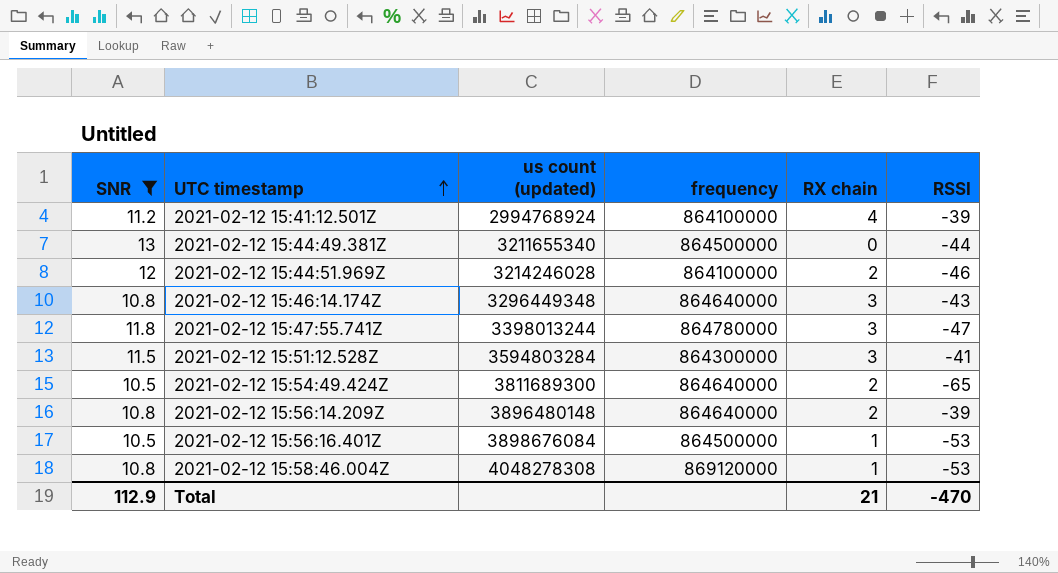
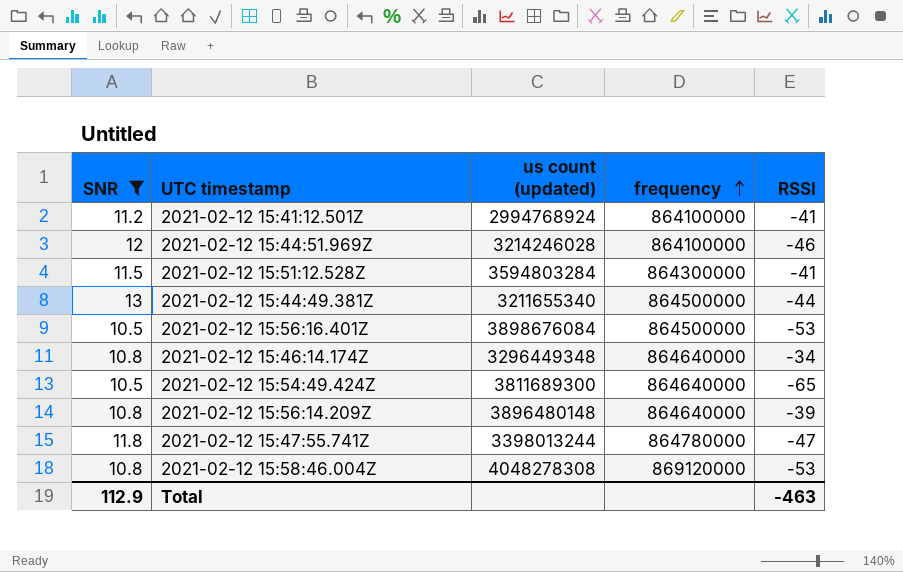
row order: UTC timestamp ascending -> frequency ascending
column RX chain | position: 5 -> none
2021-02-12 15:41:12.501Z | RSSI: -39 -> -41
2021-02-12 15:46:14.174Z | RSSI: -43 -> -34
Total | RSSI: -470 -> -463

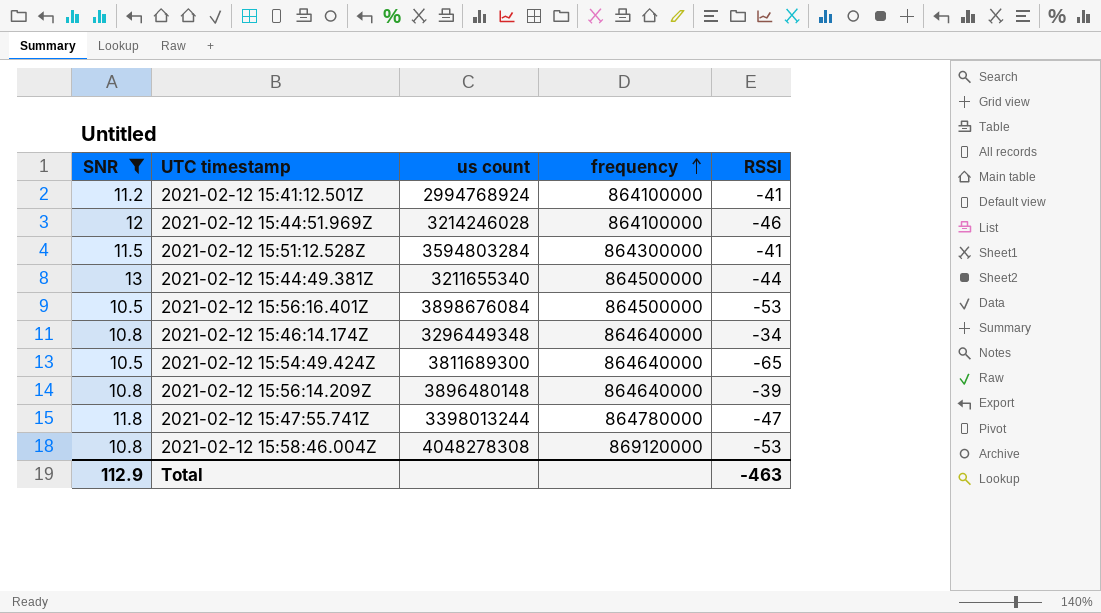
column name: us count (updated) -> us count

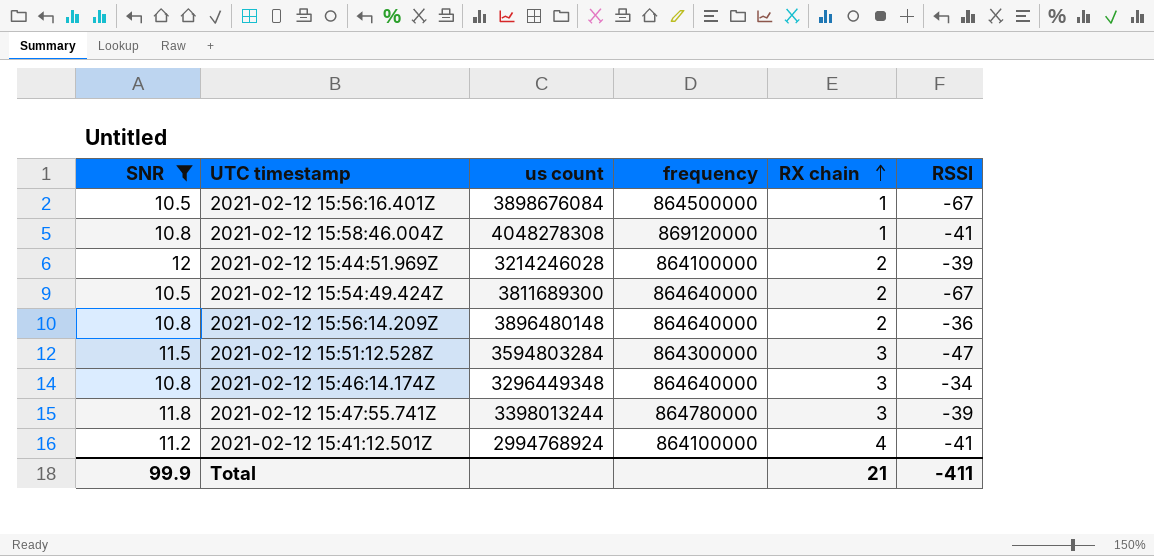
row order: frequency ascending -> RX chain ascending
column RX chain | position: none -> 5
row 2021-02-12 15:44:49.381Z: 13 | 3211655340 | 864500000 | -44 -> none
2021-02-12 15:56:16.401Z | RSSI: -53 -> -67
2021-02-12 15:58:46.004Z | RSSI: -53 -> -41
2021-02-12 15:44:51.969Z | RSSI: -46 -> -39
2021-02-12 15:54:49.424Z | RSSI: -65 -> -67
2021-02-12 15:56:14.209Z | RSSI: -39 -> -36
2021-02-12 15:51:12.528Z | RSSI: -41 -> -47
2021-02-12 15:47:55.741Z | RSSI: -47 -> -39
Total | SNR: 112.9 -> 99.9
Total | RSSI: -463 -> -411

